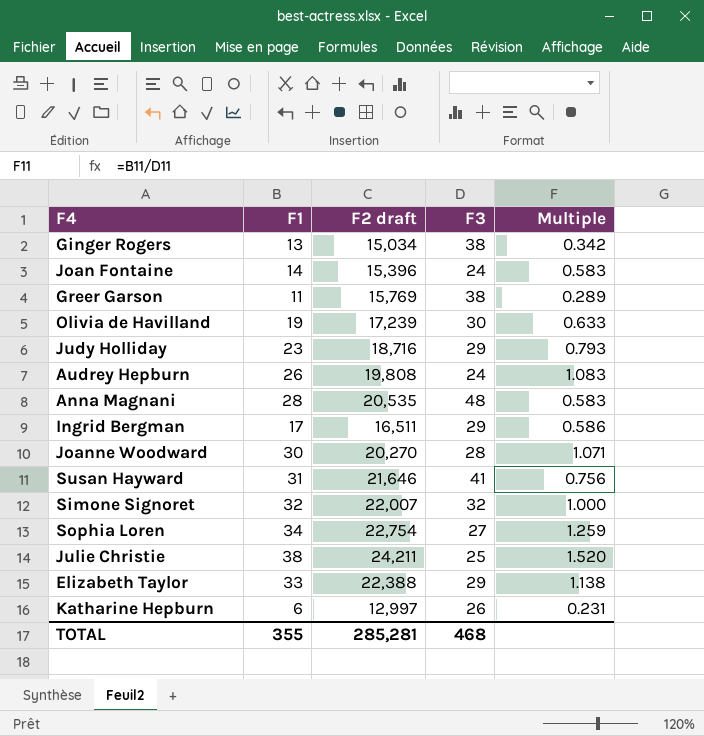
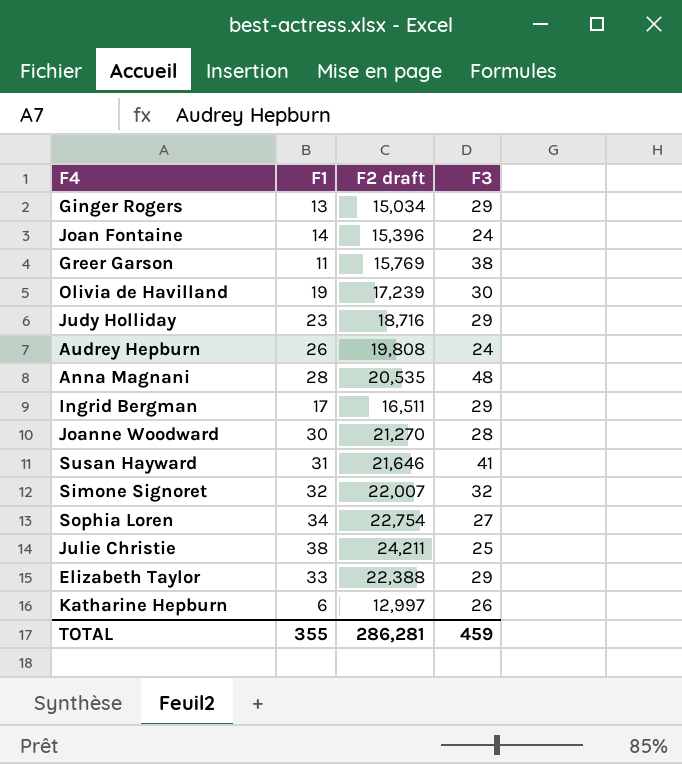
column Multiple | formula: [F1] / [F3] -> none
Ginger Rogers | F3: 38 -> 29
Joanne Woodward | F2 draft: 20,270 -> 21,270
TOTAL | F2 draft: 285,281 -> 286,281
TOTAL | F3: 468 -> 459

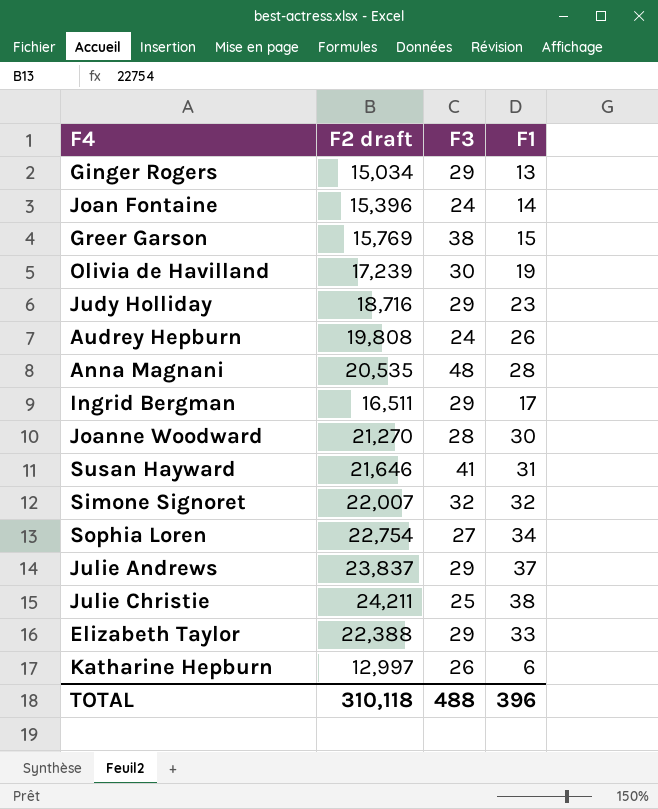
column F1 | position: 2 -> 4
Greer Garson | F1: 11 -> 15
row Julie Andrews: none -> 23,837 | 29 | 37
TOTAL | F2 draft: 286,281 -> 310,118
TOTAL | F3: 459 -> 488
TOTAL | F1: 355 -> 396

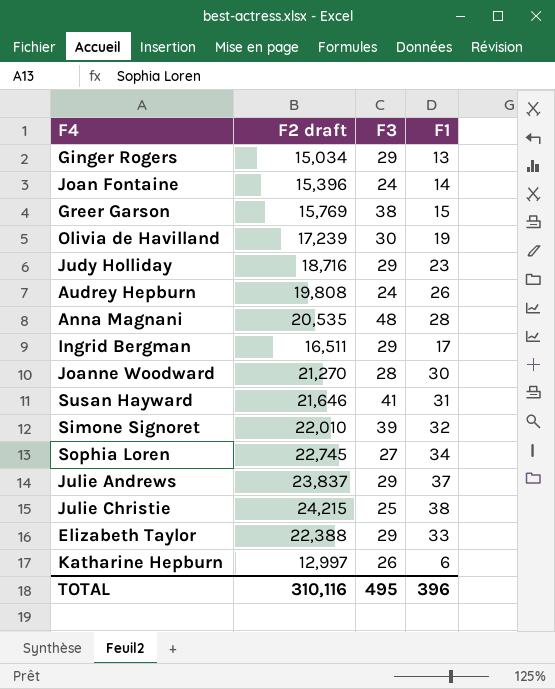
Simone Signoret | F2 draft: 22,007 -> 22,010
Simone Signoret | F3: 32 -> 39
Sophia Loren | F2 draft: 22,754 -> 22,745
Julie Christie | F2 draft: 24,211 -> 24,215
TOTAL | F2 draft: 310,118 -> 310,116
TOTAL | F3: 488 -> 495

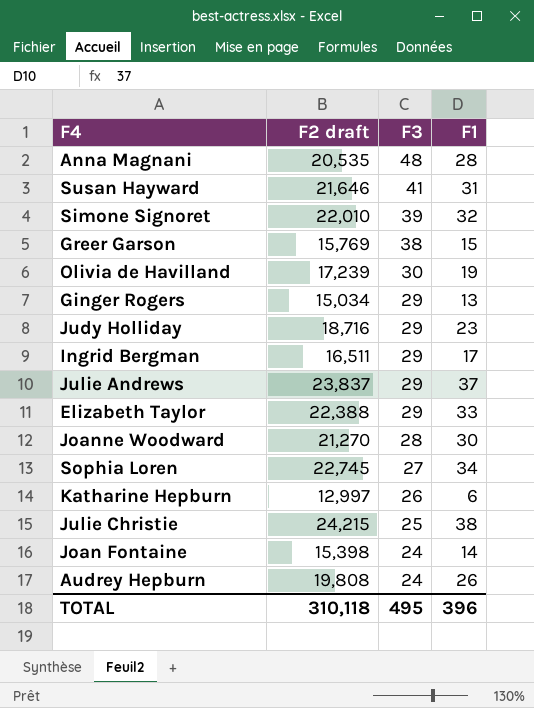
row order: none -> F3 descending
Joan Fontaine | F2 draft: 15,396 -> 15,398
TOTAL | F2 draft: 310,116 -> 310,118

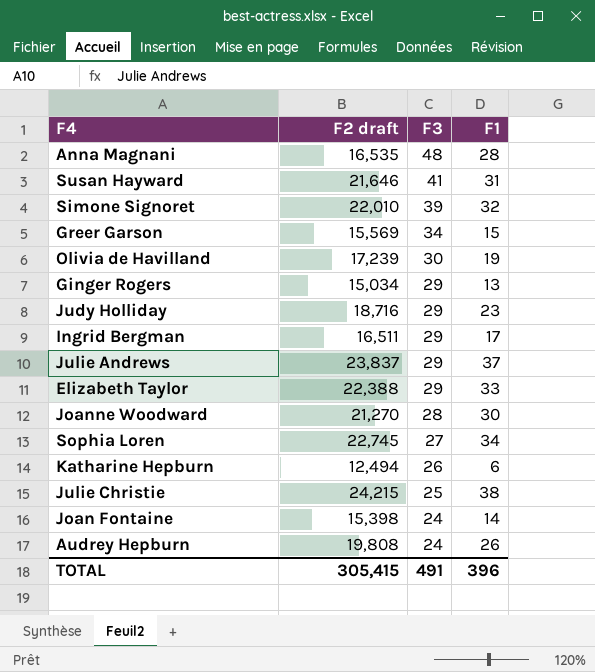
Anna Magnani | F2 draft: 20,535 -> 16,535
Greer Garson | F2 draft: 15,769 -> 15,569
Greer Garson | F3: 38 -> 34
Katharine Hepburn | F2 draft: 12,997 -> 12,494
TOTAL | F2 draft: 310,118 -> 305,415
TOTAL | F3: 495 -> 491

